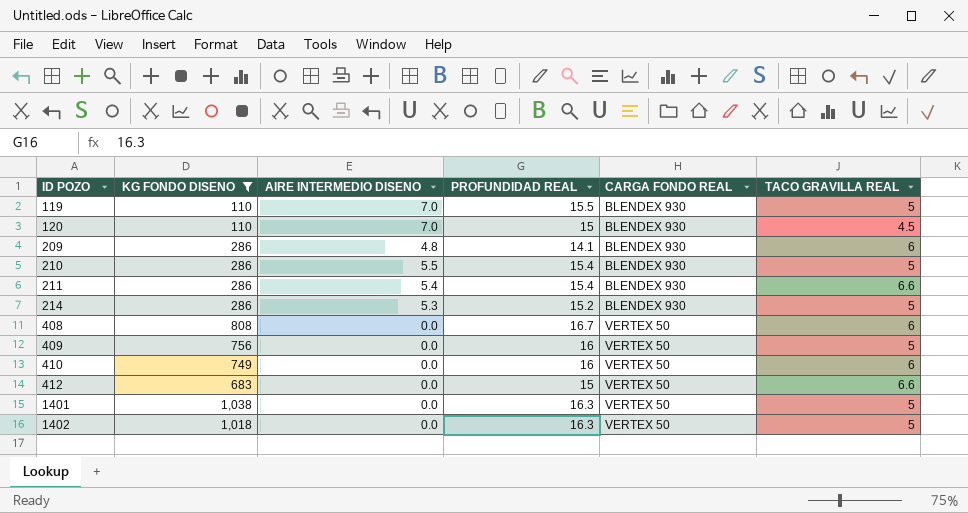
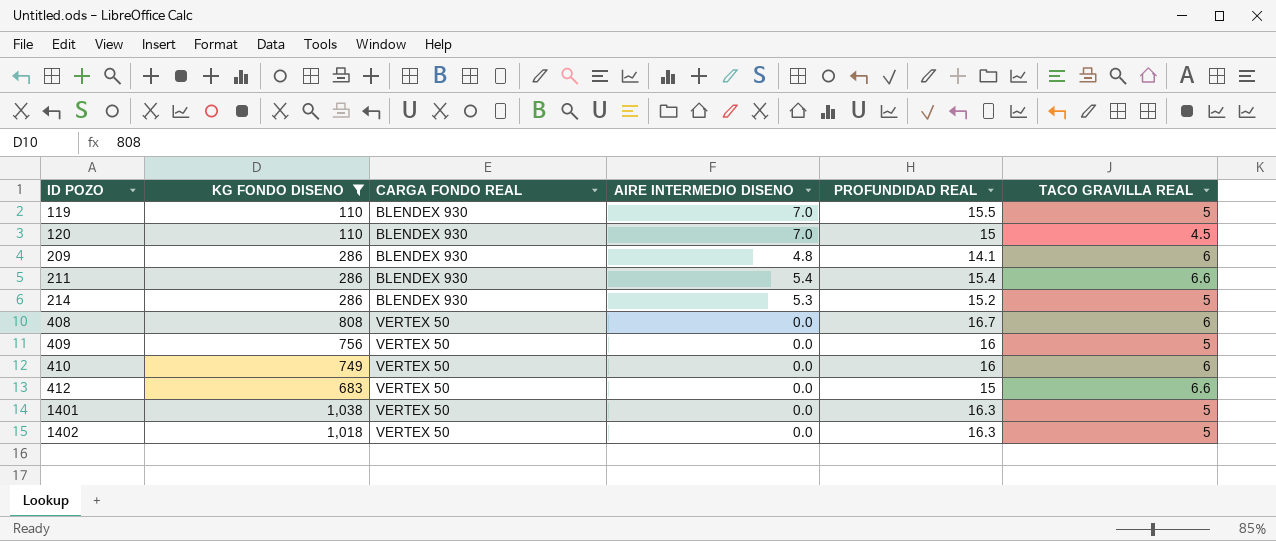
column CARGA FONDO REAL | position: 5 -> 3
row 210: 286 | 5.5 | 15.4 | BLENDEX 930 | 5 -> none

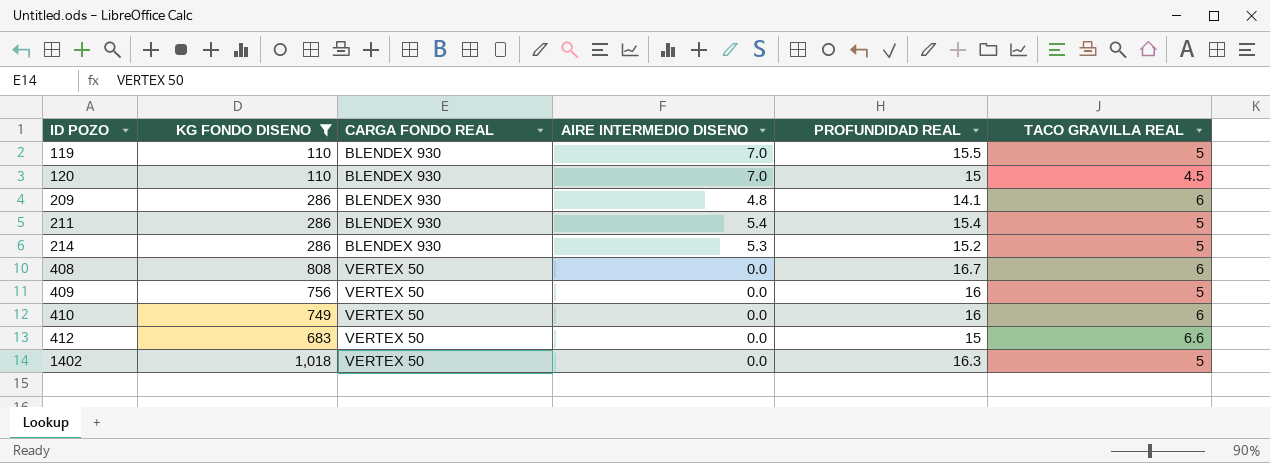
row 1401: 1,038 | VERTEX 50 | 0.0 | 16.3 | 5 -> none
211 | TACO GRAVILLA REAL: 6.6 -> 5

